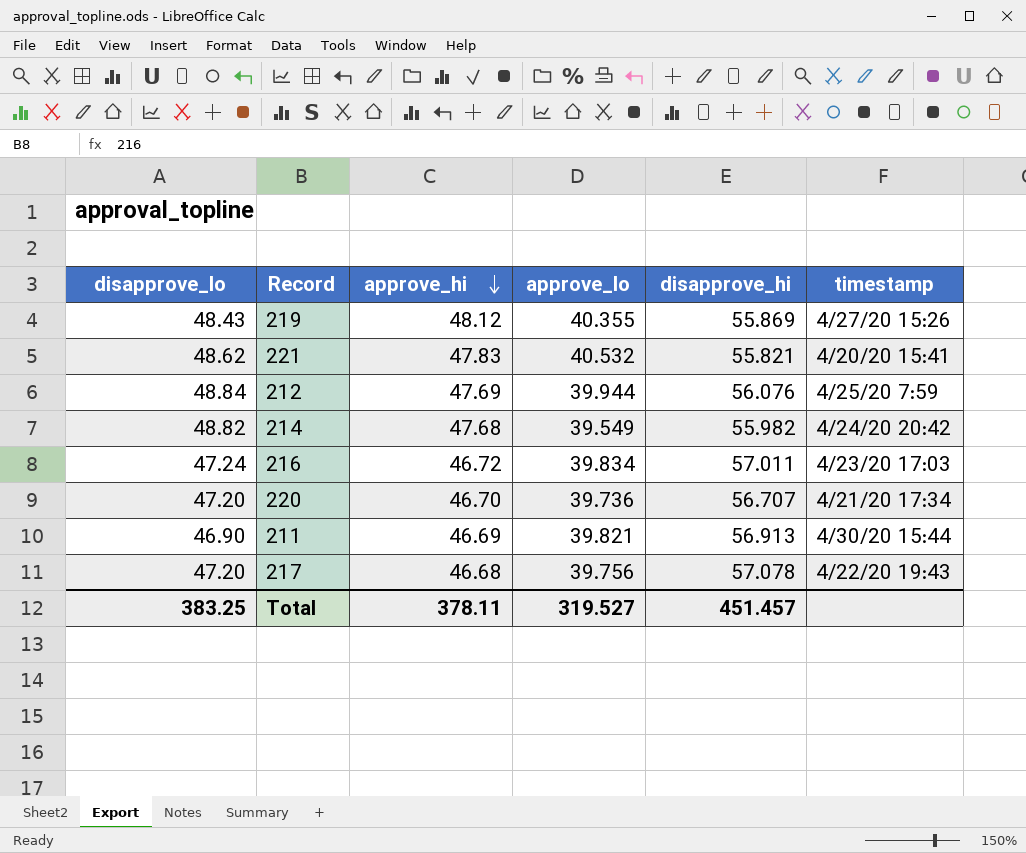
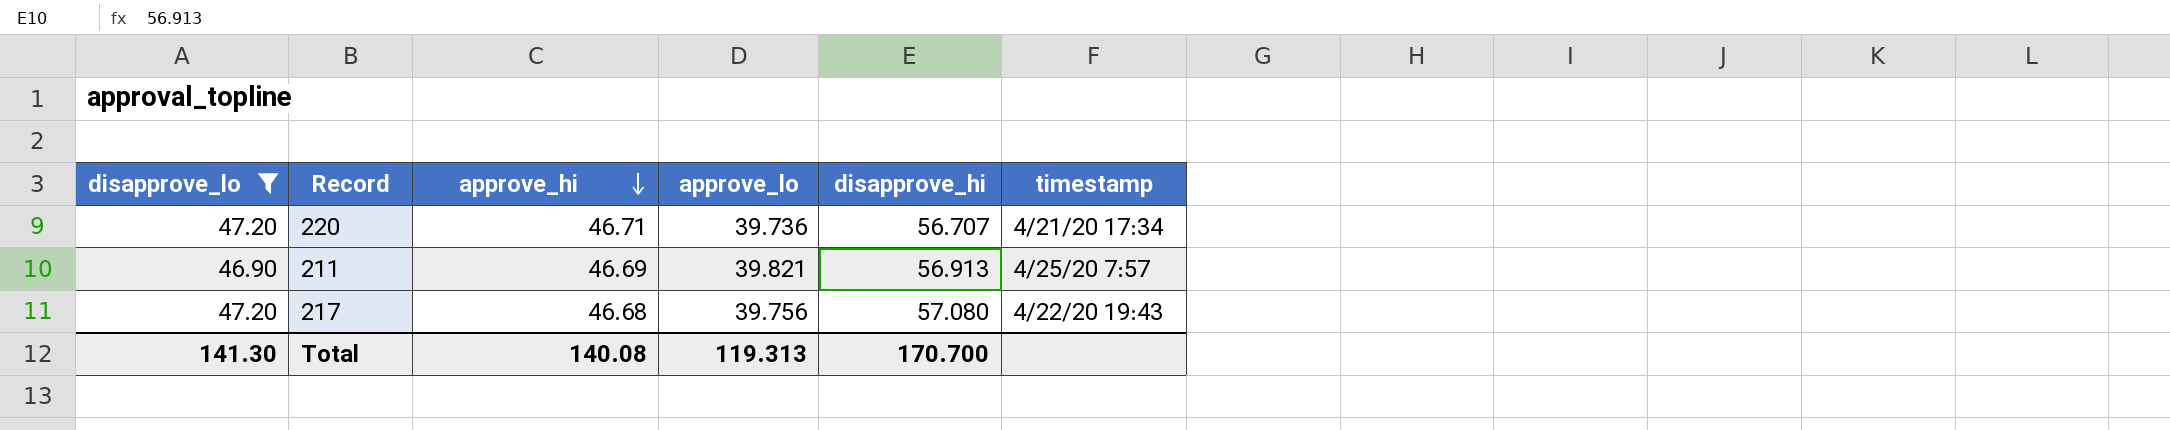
filter: none -> disapprove_lo <= 47.20
220 | approve_hi: 46.70 -> 46.71
211 | timestamp: 4/30/20 15:44 -> 4/25/20 7:57
217 | disapprove_hi: 57.078 -> 57.080
Total | disapprove_lo: 383.25 -> 141.30
Total | approve_hi: 378.11 -> 140.08
Total | approve_lo: 319.527 -> 119.313
Total | disapprove_hi: 451.457 -> 170.700

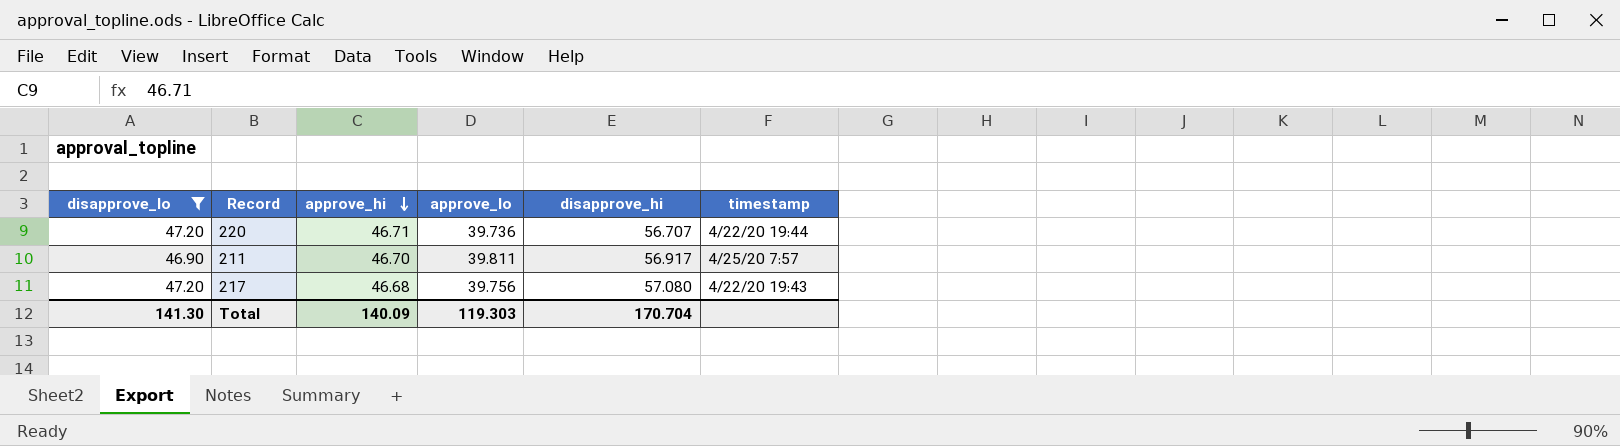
220 | timestamp: 4/21/20 17:34 -> 4/22/20 19:44
211 | approve_hi: 46.69 -> 46.70
211 | approve_lo: 39.821 -> 39.811
211 | disapprove_hi: 56.913 -> 56.917
Total | approve_hi: 140.08 -> 140.09
Total | approve_lo: 119.313 -> 119.303
Total | disapprove_hi: 170.700 -> 170.704

